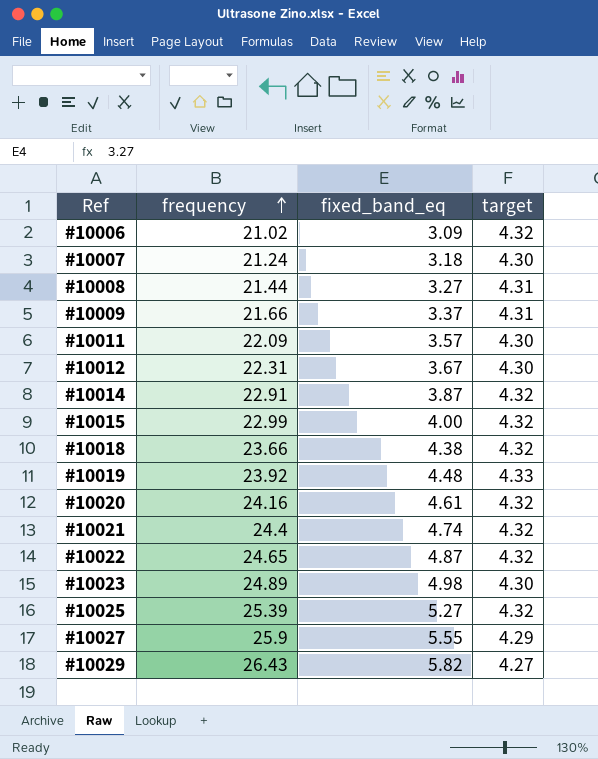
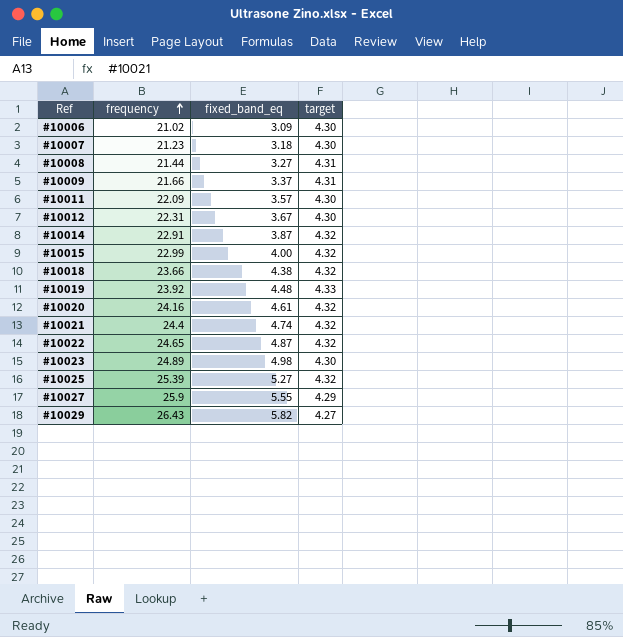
#10006 | target: 4.32 -> 4.30
#10007 | frequency: 21.24 -> 21.23

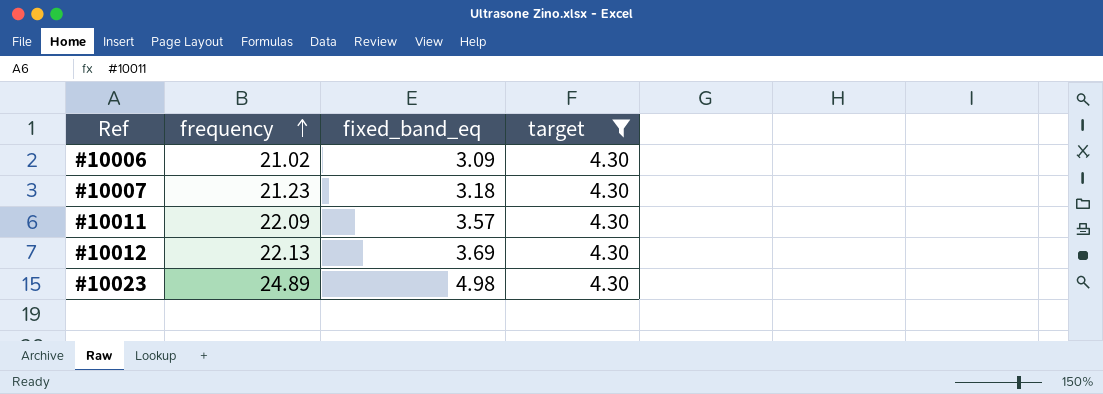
filter: none -> target = 4.30
#10012 | frequency: 22.31 -> 22.13
#10012 | fixed_band_eq: 3.67 -> 3.69

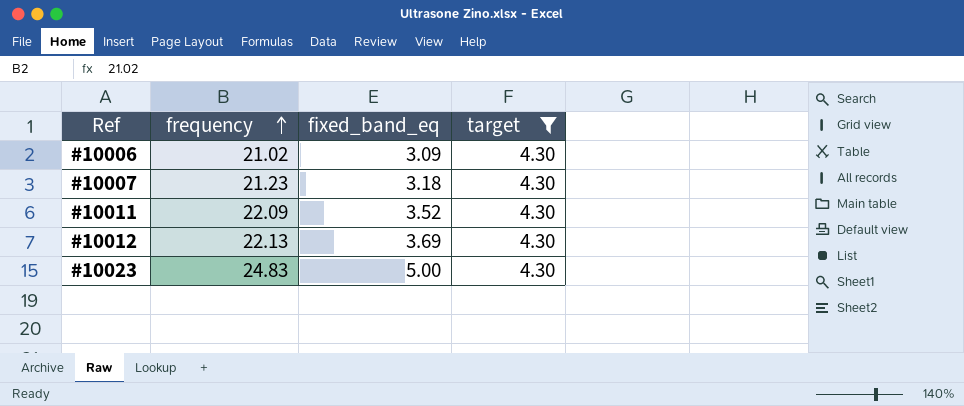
#10011 | fixed_band_eq: 3.57 -> 3.52
#10023 | frequency: 24.89 -> 24.83
#10023 | fixed_band_eq: 4.98 -> 5.00

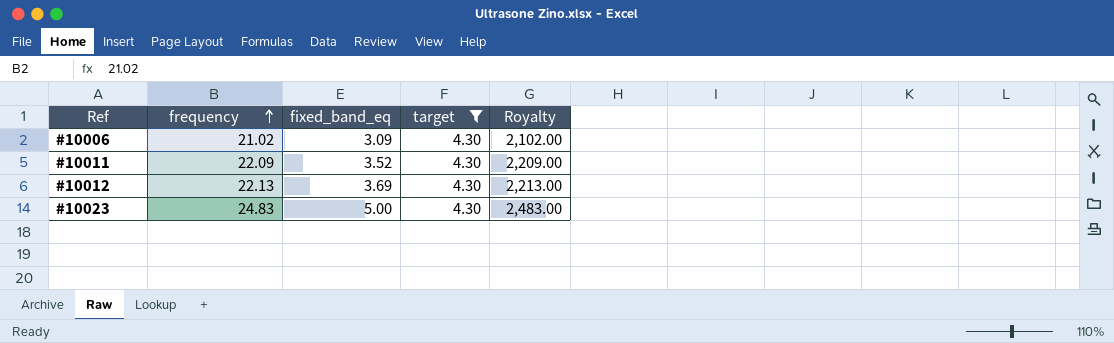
column Royalty | formula: none -> [frequency] * 100
row #10007: 21.23 | 3.18 | 4.30 -> none

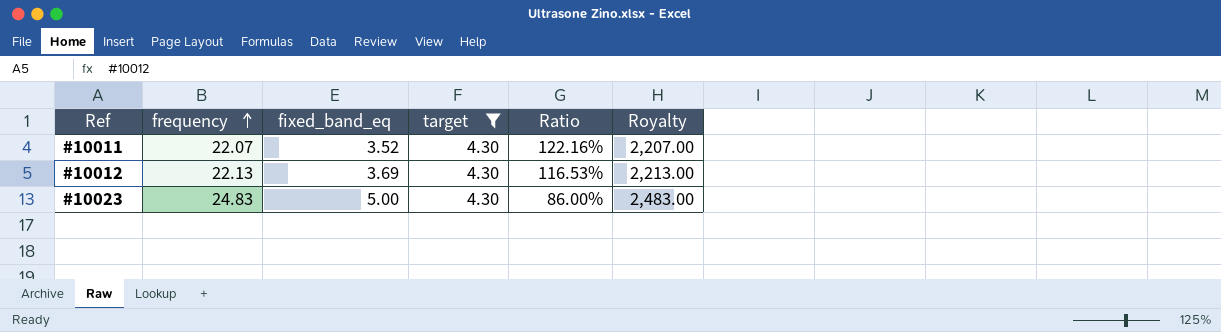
column Ratio | formula: none -> [target] / [fixed_band_eq]
row #10006: 21.02 | 3.09 | 4.30 | 2,102.00 -> none
#10011 | frequency: 22.09 -> 22.07
#10011 | Royalty: 2,209.00 -> 2,207.00

